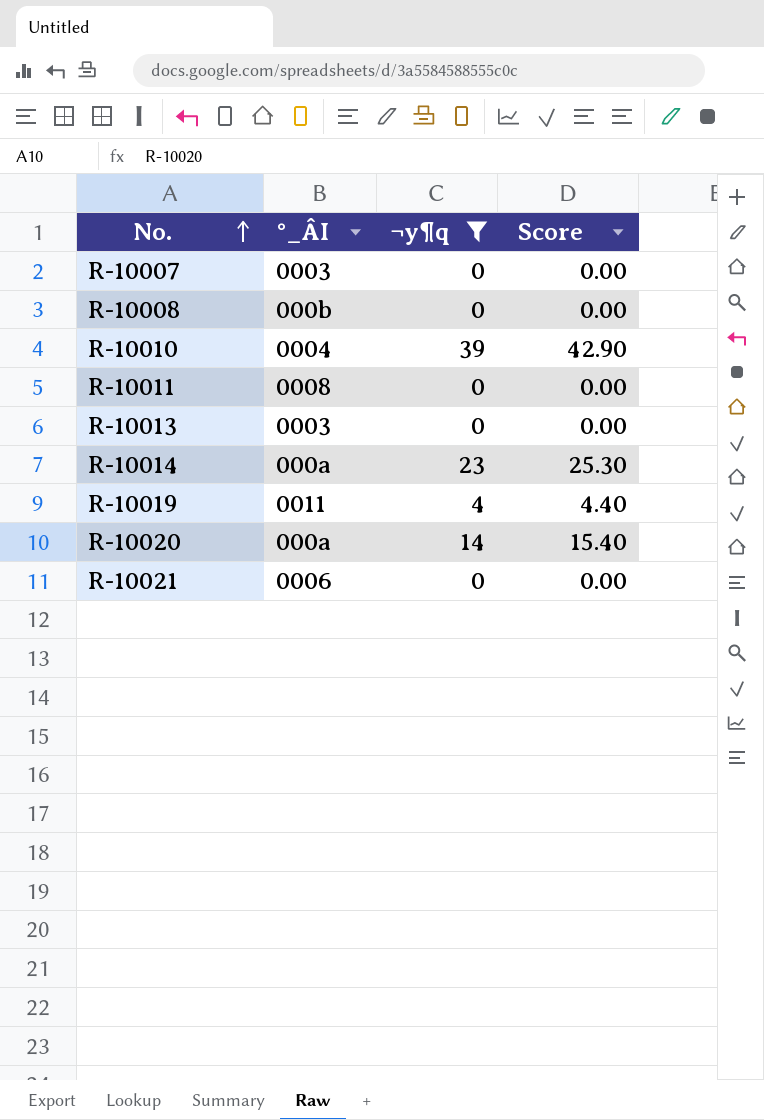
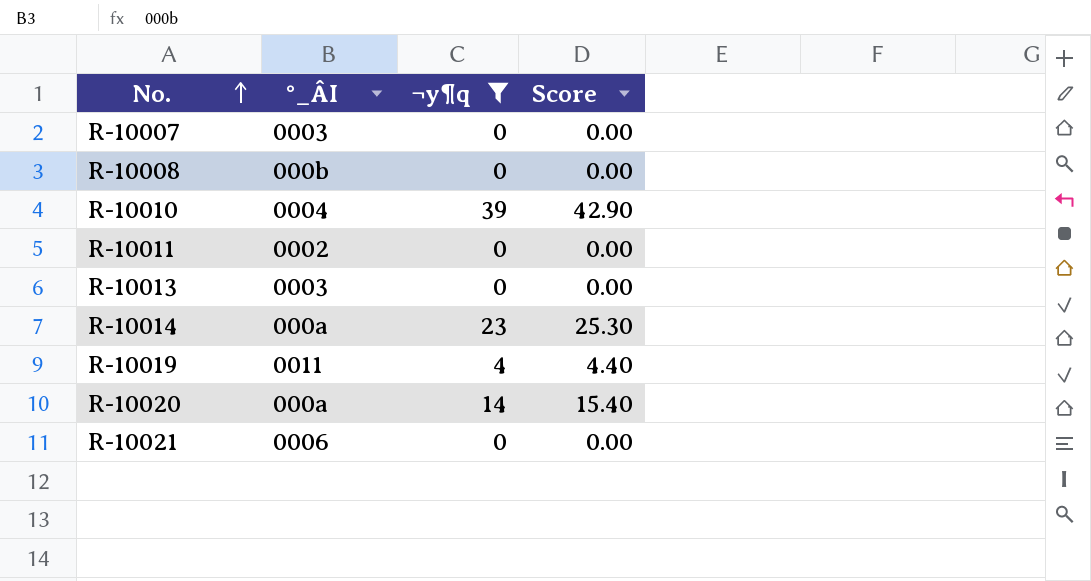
R-10011 | °_ÂI: 0008 -> 0002

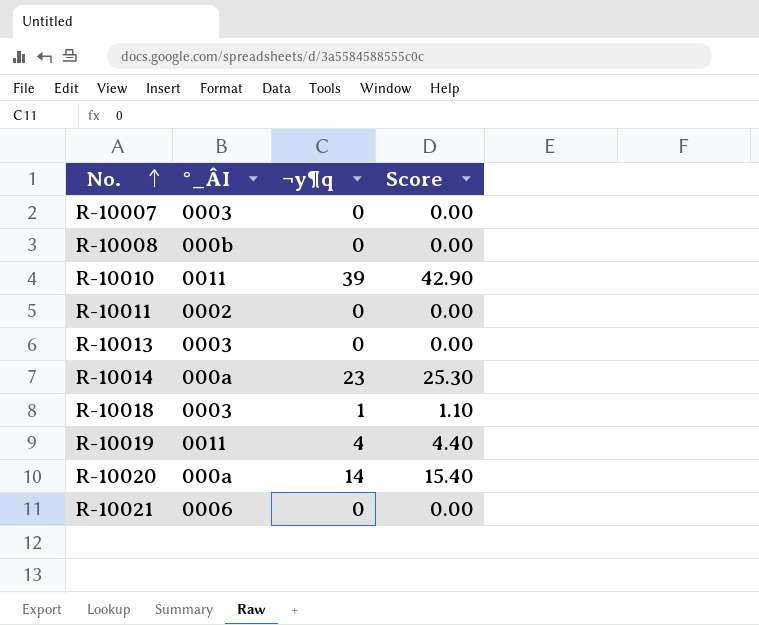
filter: ¬y¶q != 1 -> none
R-10010 | °_ÂI: 0004 -> 0011

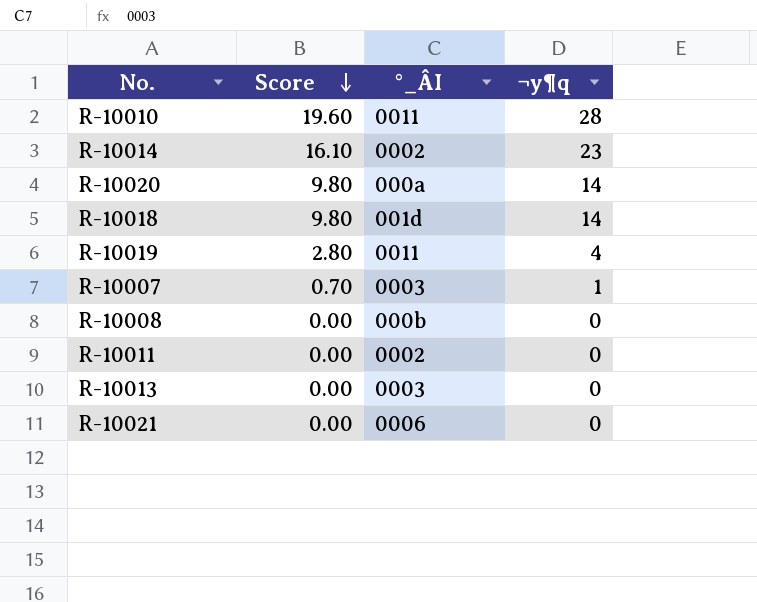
row order: No. ascending -> Score descending
column Score | formula: [¬y¶q] * 1.1 -> [¬y¶q] * 0.7
column Score | position: 4 -> 2
R-10010 | ¬y¶q: 39 -> 28
R-10014 | °_ÂI: 000a -> 0002
R-10018 | °_ÂI: 0003 -> 001d
R-10018 | ¬y¶q: 1 -> 14
R-10007 | ¬y¶q: 0 -> 1

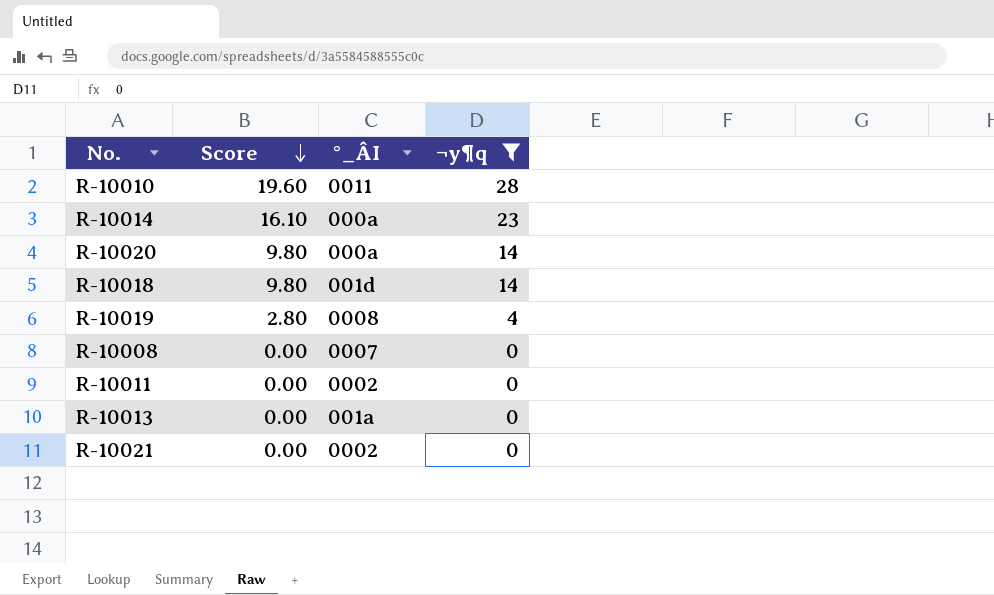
filter: none -> ¬y¶q != 1
R-10014 | °_ÂI: 0002 -> 000a
R-10019 | °_ÂI: 0011 -> 0008
R-10008 | °_ÂI: 000b -> 0007
R-10013 | °_ÂI: 0003 -> 001a
R-10021 | °_ÂI: 0006 -> 0002

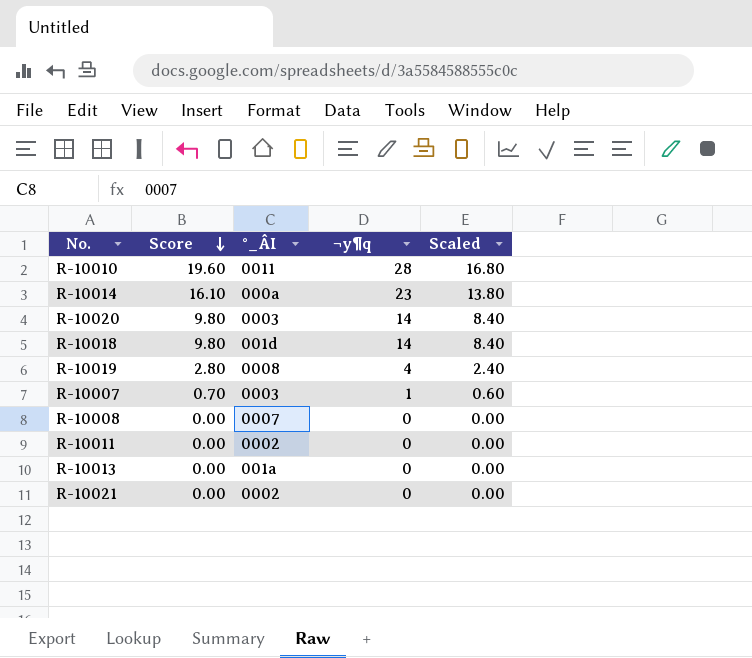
filter: ¬y¶q != 1 -> none
column Scaled | formula: none -> [¬y¶q] * 0.6
R-10020 | °_ÂI: 000a -> 0003

